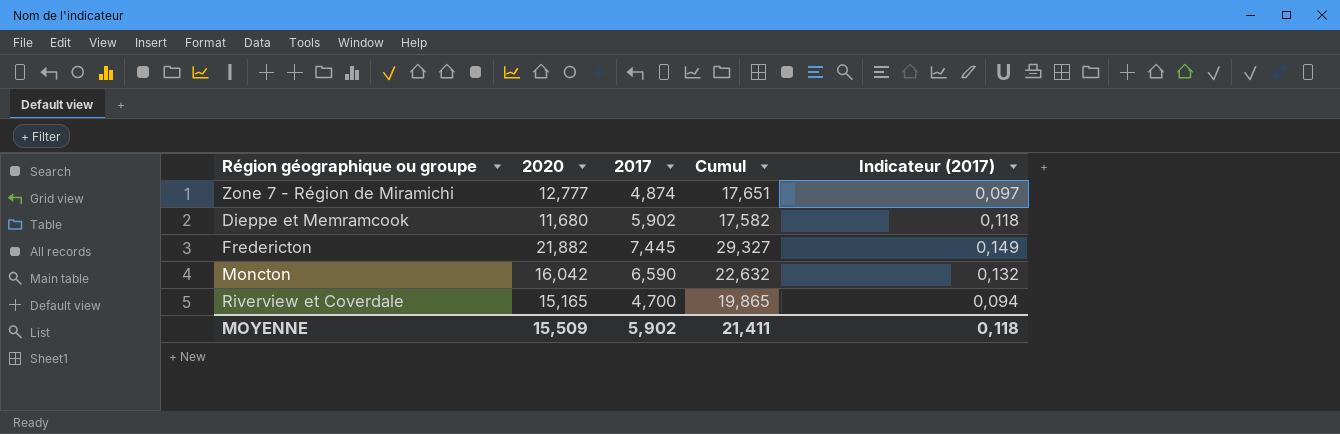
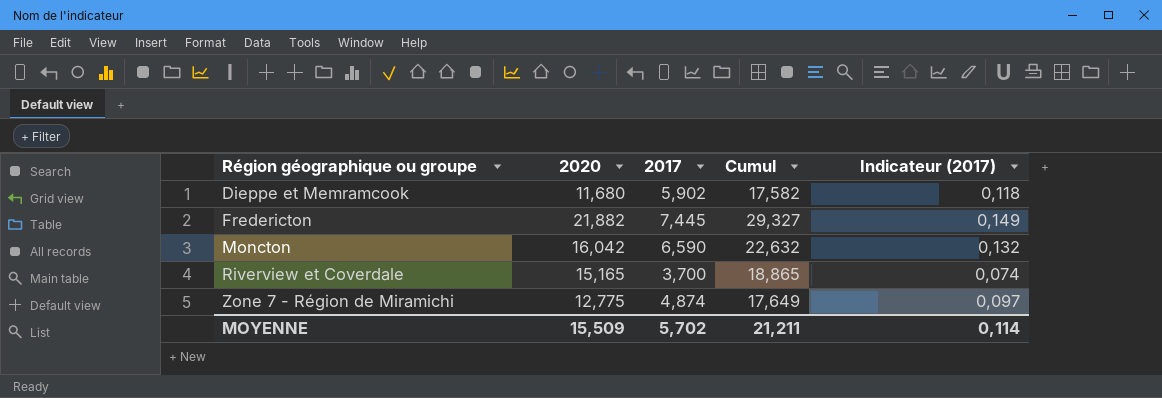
row order: none -> Région géographique ou groupe ascending
Riverview et Coverdale | 2017: 4,700 -> 3,700
Riverview et Coverdale | Cumul: 19,865 -> 18,865
Riverview et Coverdale | Indicateur (2017): 0,094 -> 0,074
Zone 7 - Région de Miramichi | 2020: 12,777 -> 12,775
Zone 7 - Région de Miramichi | Cumul: 17,651 -> 17,649
MOYENNE | 2017: 5,902 -> 5,702
MOYENNE | Cumul: 21,411 -> 21,211
MOYENNE | Indicateur (2017): 0,118 -> 0,114

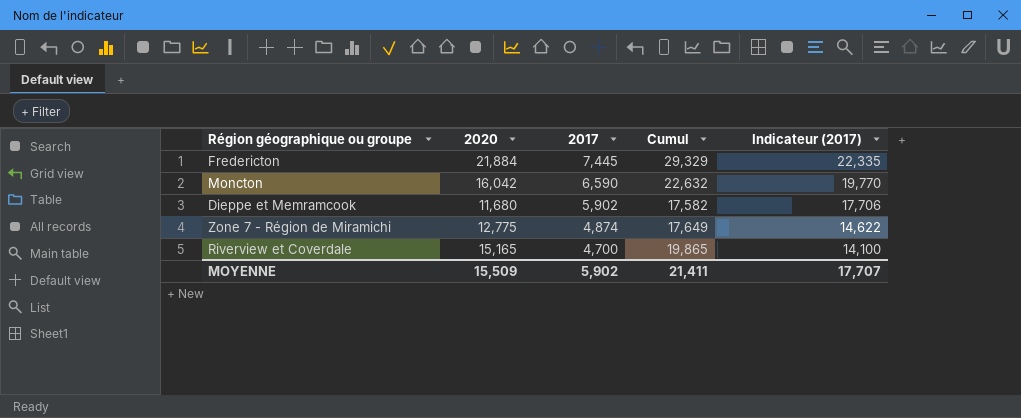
row order: Région géographique ou groupe ascending -> 2017 descending
column Indicateur (2017) | formula: [2017] * 0,02 -> [2017] * 3
Fredericton | 2020: 21,882 -> 21,884
Fredericton | Cumul: 29,327 -> 29,329
Riverview et Coverdale | 2017: 3,700 -> 4,700
Riverview et Coverdale | Cumul: 18,865 -> 19,865
MOYENNE | 2017: 5,702 -> 5,902
MOYENNE | Cumul: 21,211 -> 21,411
MOYENNE | Indicateur (2017): 0,114 -> 17,707

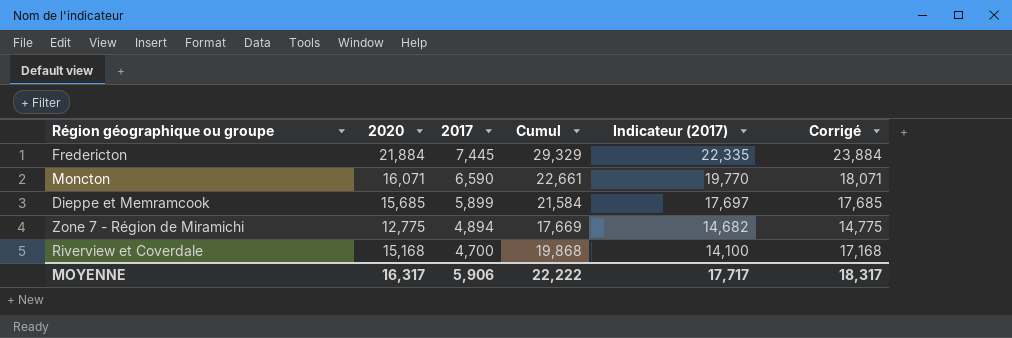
column Corrigé | formula: none -> [2020] + 2
Moncton | 2020: 16,042 -> 16,071
Moncton | Cumul: 22,632 -> 22,661
Dieppe et Memramcook | 2020: 11,680 -> 15,685
Dieppe et Memramcook | 2017: 5,902 -> 5,899
Dieppe et Memramcook | Cumul: 17,582 -> 21,584
Dieppe et Memramcook | Indicateur (2017): 17,706 -> 17,697
Zone 7 - Région de Miramichi | 2017: 4,874 -> 4,894
Zone 7 - Région de Miramichi | Cumul: 17,649 -> 17,669
Zone 7 - Région de Miramichi | Indicateur (2017): 14,622 -> 14,682
Riverview et Coverdale | 2020: 15,165 -> 15,168
Riverview et Coverdale | Cumul: 19,865 -> 19,868
MOYENNE | 2020: 15,509 -> 16,317
MOYENNE | 2017: 5,902 -> 5,906
MOYENNE | Cumul: 21,411 -> 22,222
MOYENNE | Indicateur (2017): 17,707 -> 17,717

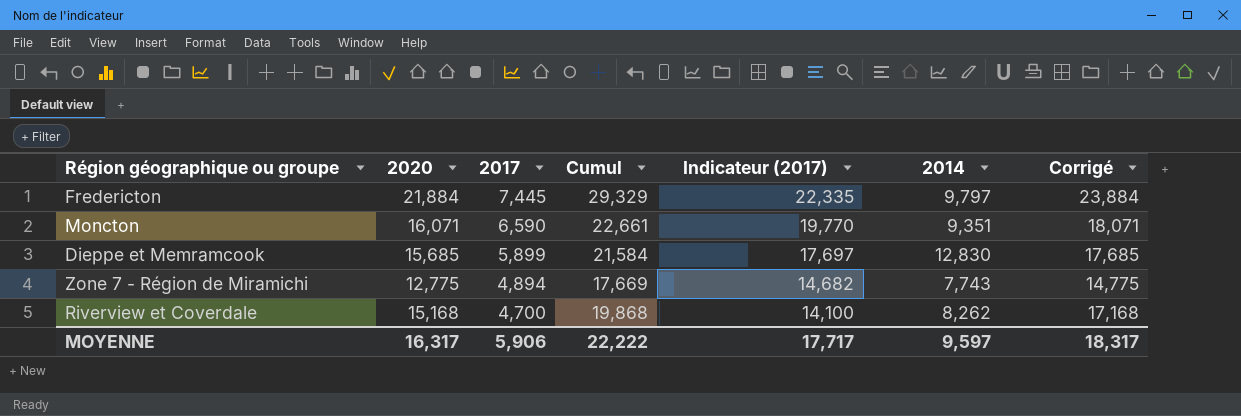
column 2014 | position: none -> 6

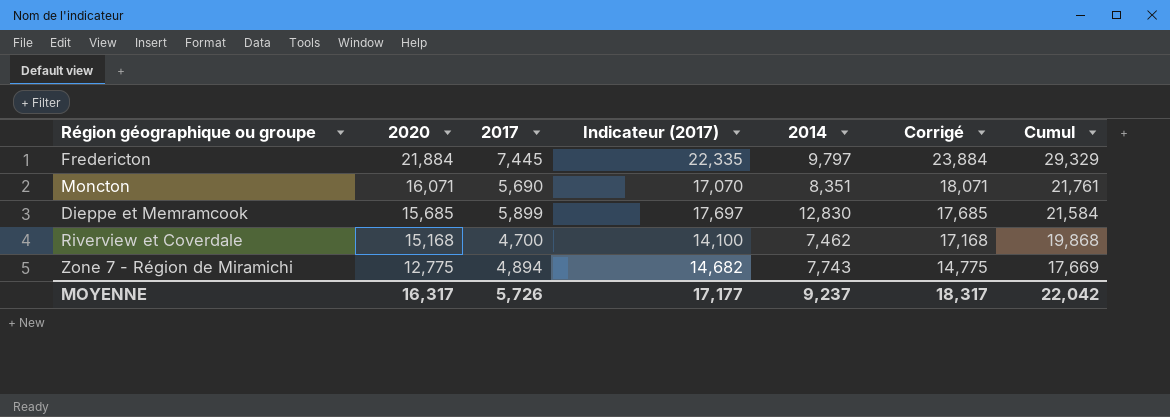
row order: 2017 descending -> 2020 descending
column Cumul | position: 4 -> 7
Moncton | 2017: 6,590 -> 5,690
Moncton | Indicateur (2017): 19,770 -> 17,070
Moncton | 2014: 9,351 -> 8,351
Moncton | Cumul: 22,661 -> 21,761
Riverview et Coverdale | 2014: 8,262 -> 7,462
MOYENNE | 2017: 5,906 -> 5,726
MOYENNE | Indicateur (2017): 17,717 -> 17,177
MOYENNE | 2014: 9,597 -> 9,237
MOYENNE | Cumul: 22,222 -> 22,042

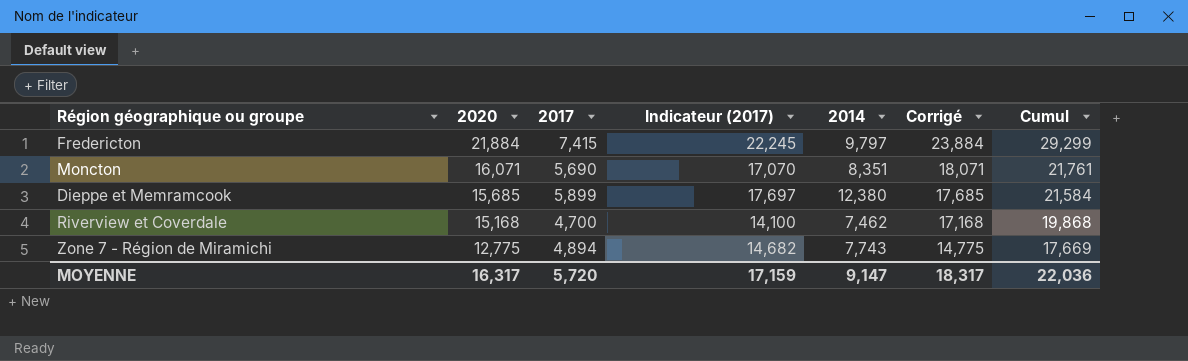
Fredericton | 2017: 7,445 -> 7,415
Fredericton | Indicateur (2017): 22,335 -> 22,245
Fredericton | Cumul: 29,329 -> 29,299
Dieppe et Memramcook | 2014: 12,830 -> 12,380
MOYENNE | 2017: 5,726 -> 5,720
MOYENNE | Indicateur (2017): 17,177 -> 17,159
MOYENNE | 2014: 9,237 -> 9,147
MOYENNE | Cumul: 22,042 -> 22,036

